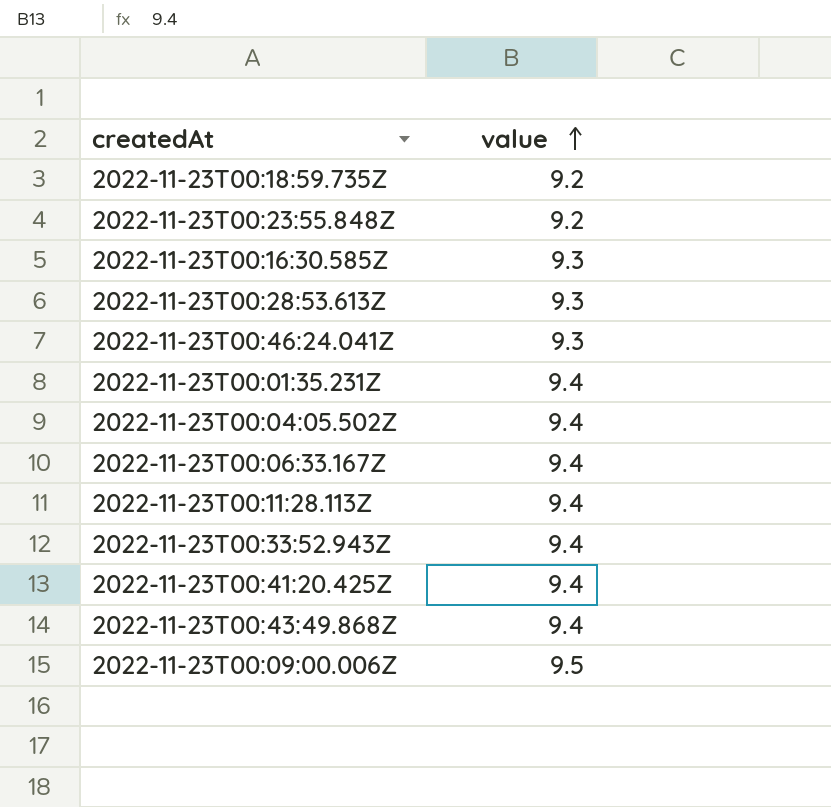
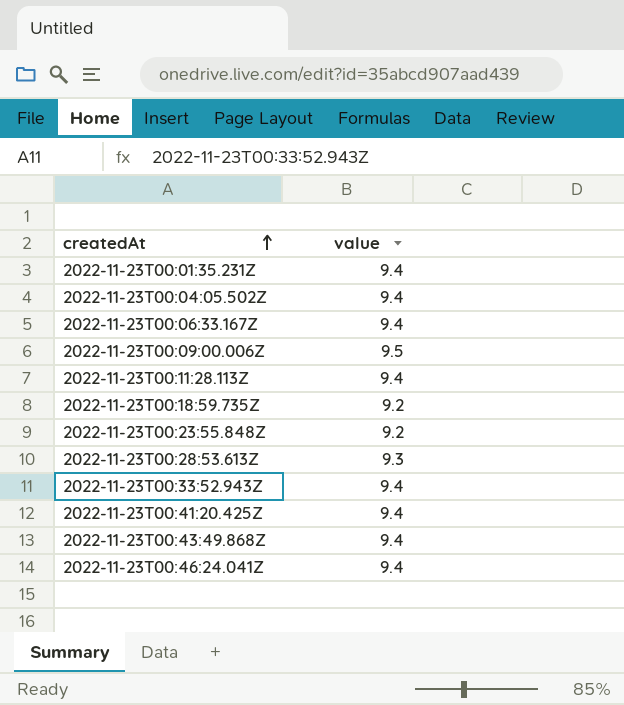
row order: value ascending -> createdAt ascending
row 2022-11-23T00:16:30.585Z: 9.3 -> none
2022-11-23T00:46:24.041Z | value: 9.3 -> 9.4

